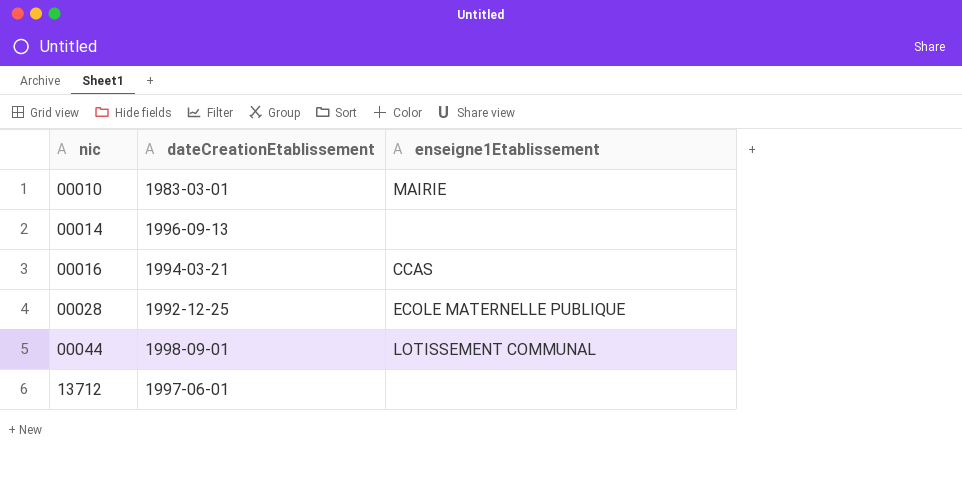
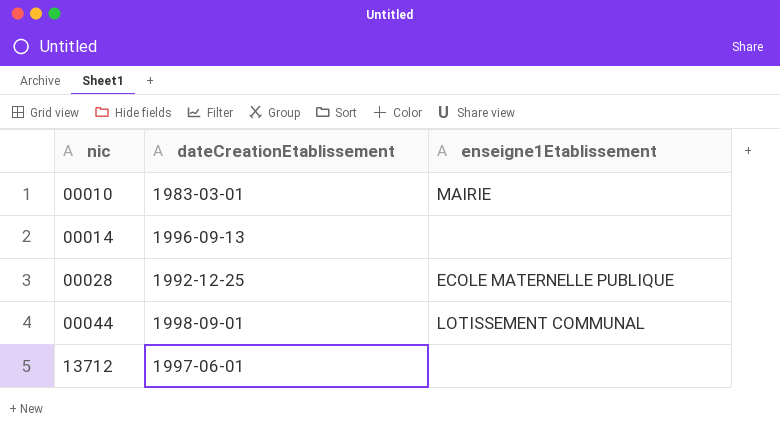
row 00016: 1994-03-21 | CCAS -> none

